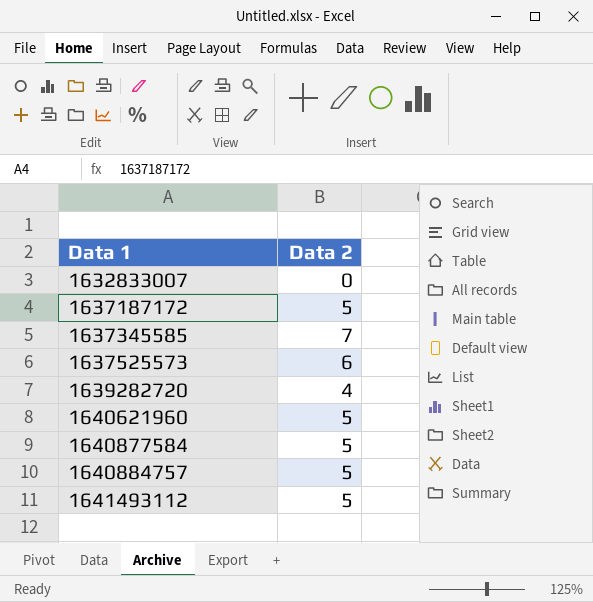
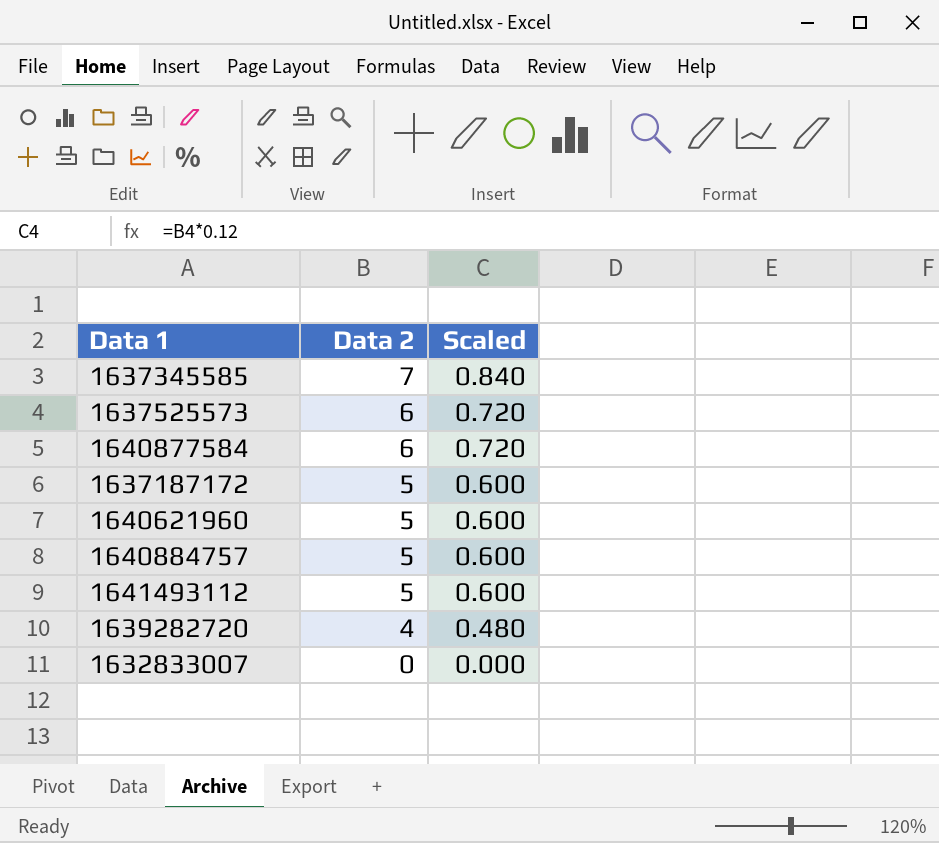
row order: Data 1 ascending -> Data 2 descending
column Scaled | formula: none -> [Data 2] * 0.12
1640877584 | Data 2: 5 -> 6

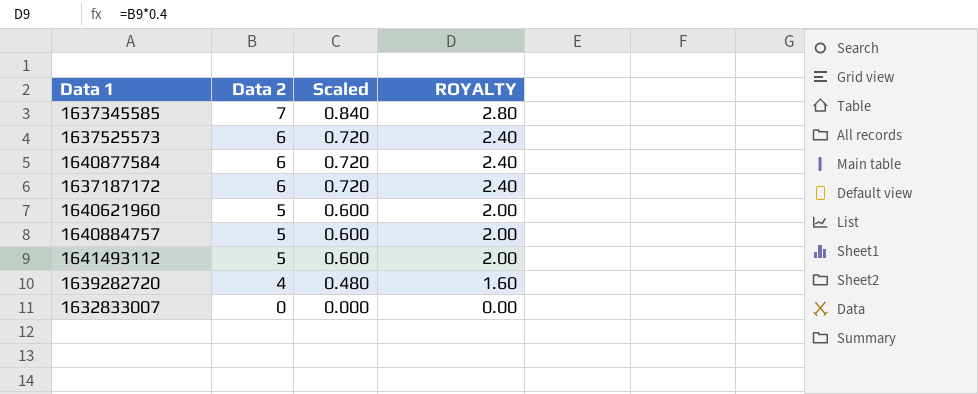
column ROYALTY | formula: none -> [Data 2] * 0.4
1637187172 | Data 2: 5 -> 6
1637187172 | Scaled: 0.600 -> 0.720

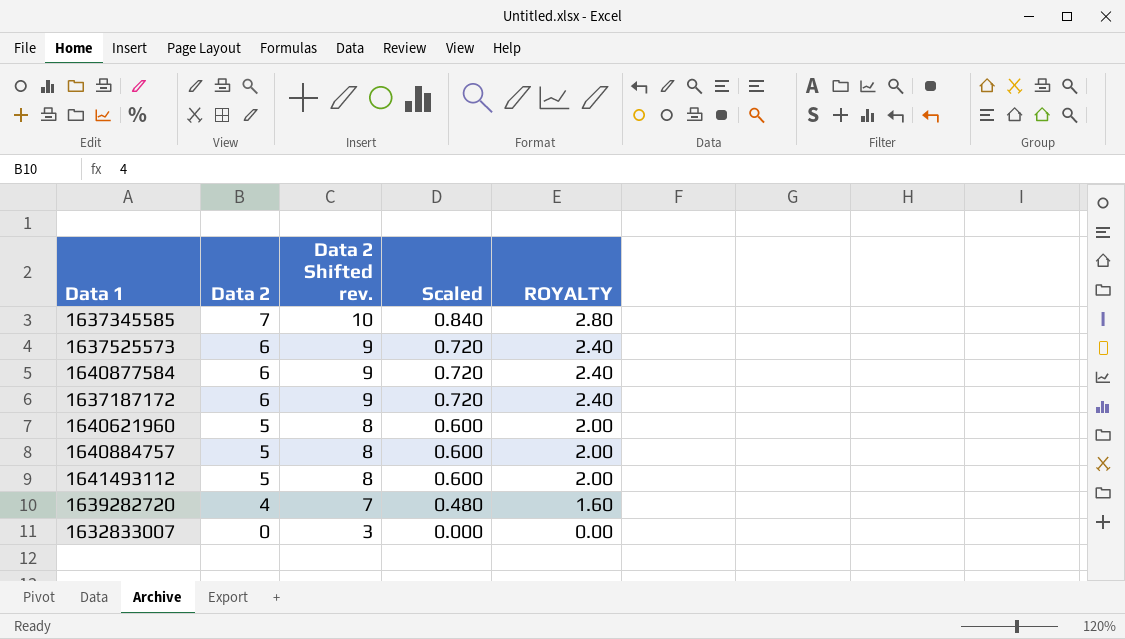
column Data 2 Shifted rev. | formula: none -> [Data 2] + 3

